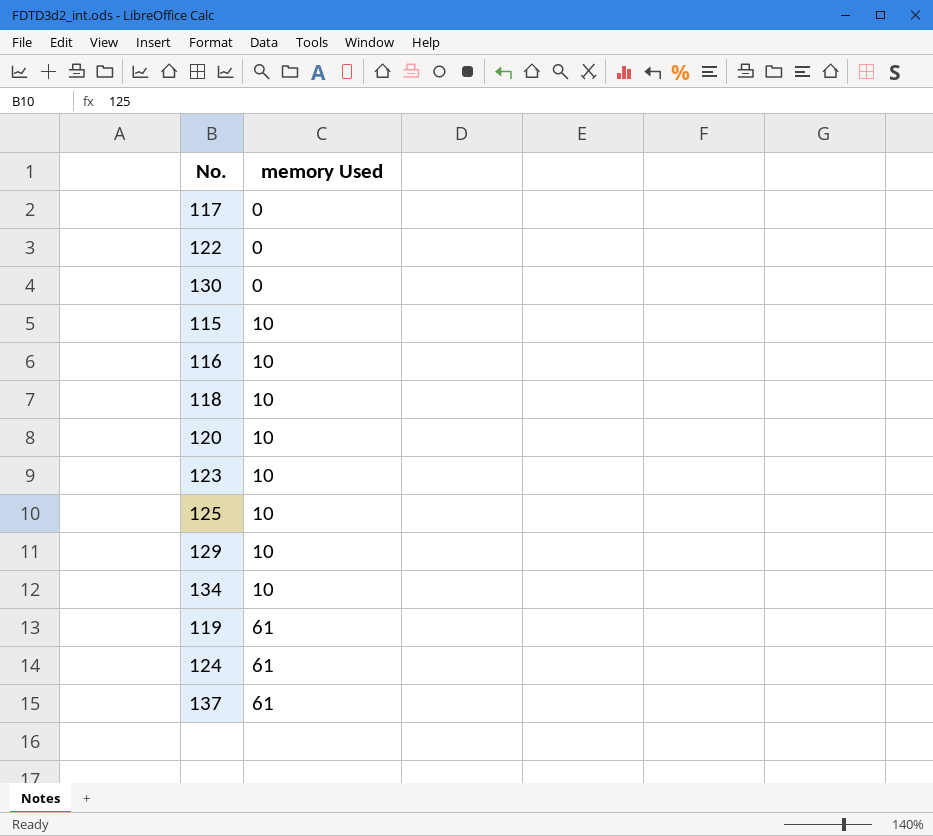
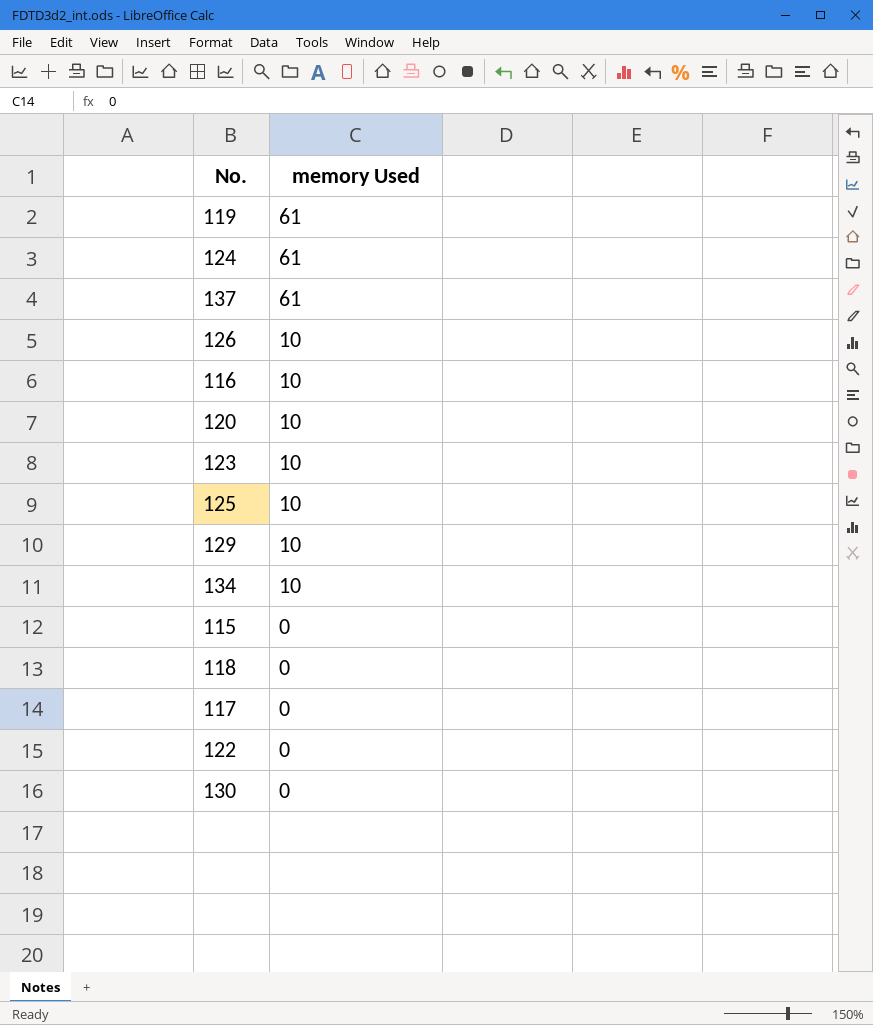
row order: memory Used ascending -> memory Used descending
row 126: none -> 10
115 | memory Used: 10 -> 0
118 | memory Used: 10 -> 0

